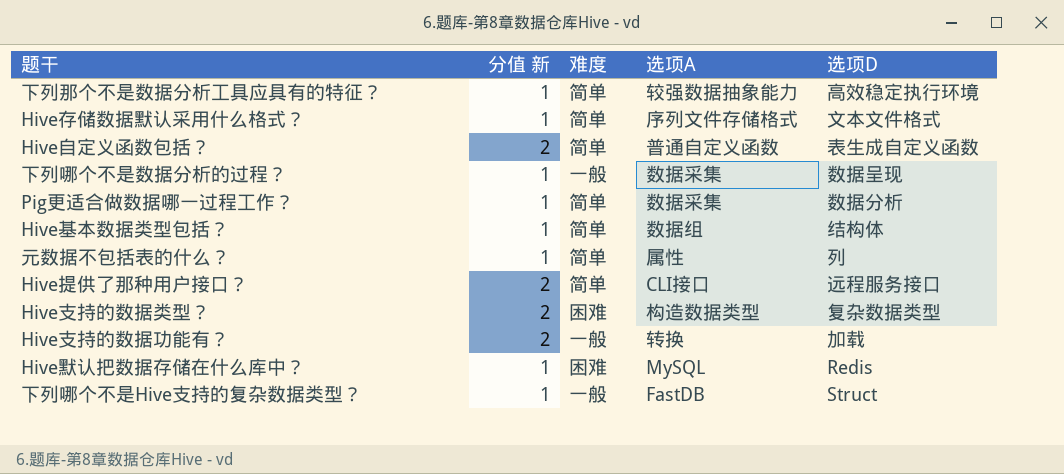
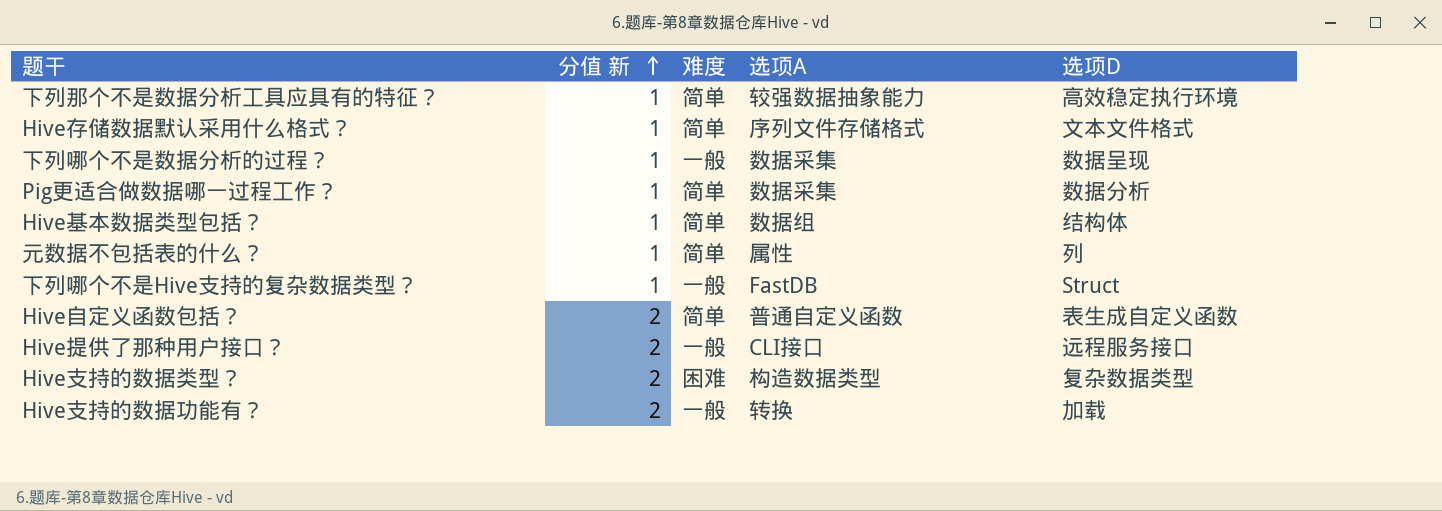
row order: none -> 分值 新 ascending
row Hive默认把数据存储在什么库中？: 1 | 困难 | MySQL | Redis -> none
Hive提供了那种用户接口？ | 难度: 简单 -> 一般

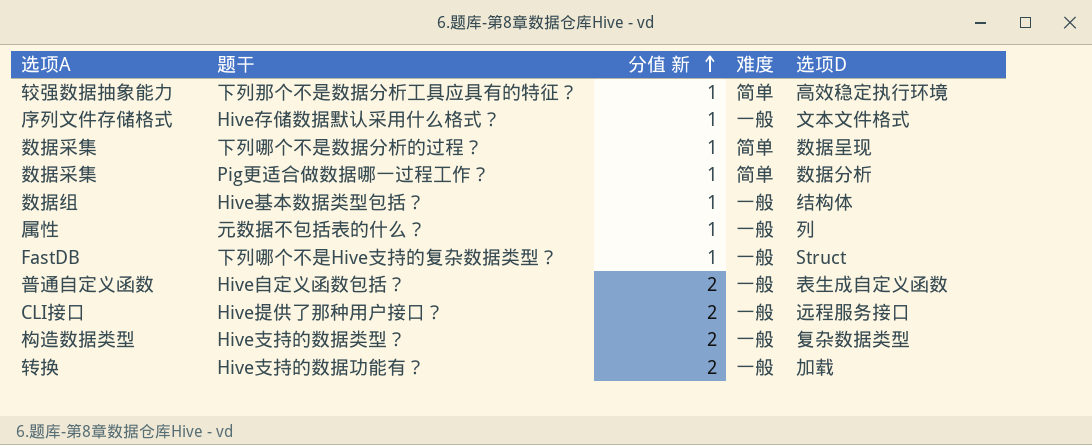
column 选项A | position: 4 -> 1
Hive存储数据默认采用什么格式？ | 难度: 简单 -> 一般
下列哪个不是数据分析的过程？ | 难度: 一般 -> 简单
Hive基本数据类型包括？ | 难度: 简单 -> 一般
元数据不包括表的什么？ | 难度: 简单 -> 一般
Hive自定义函数包括？ | 难度: 简单 -> 一般
Hive支持的数据类型？ | 难度: 困难 -> 一般

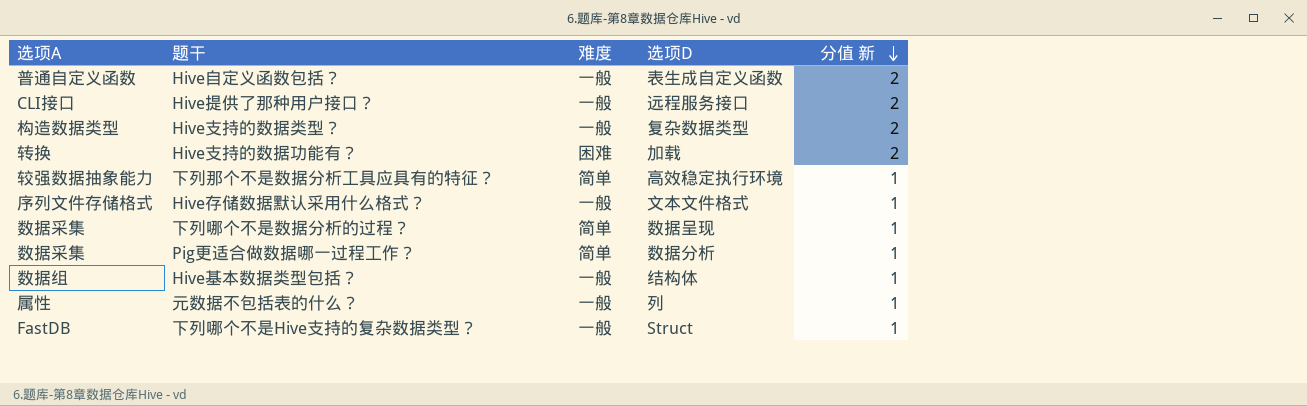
row order: 分值 新 ascending -> 分值 新 descending
column 分值 新 | position: 3 -> 5
Hive支持的数据功能有？ | 难度: 一般 -> 困难

